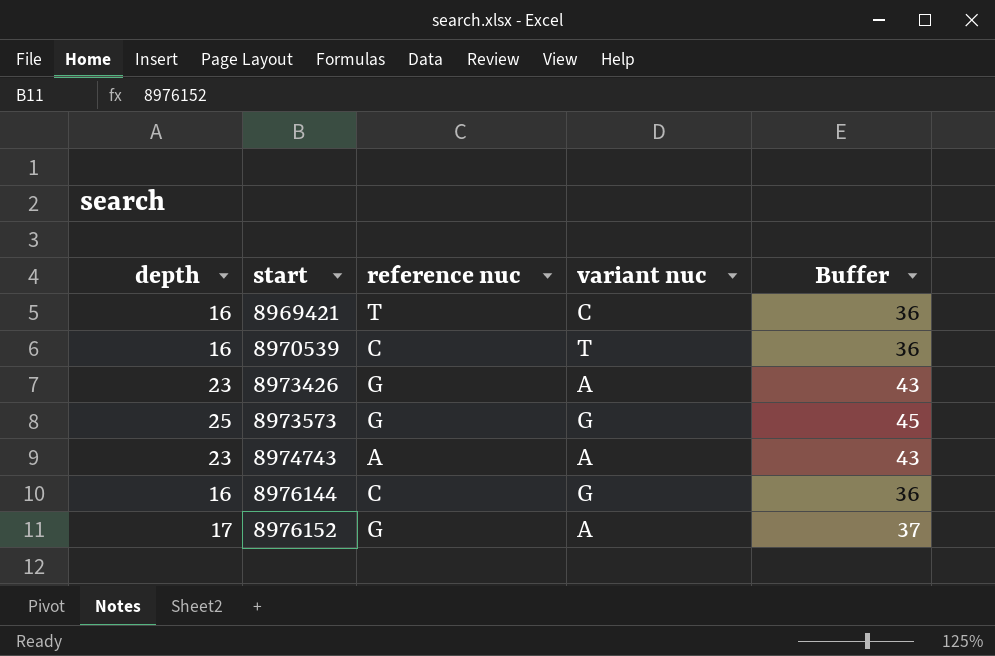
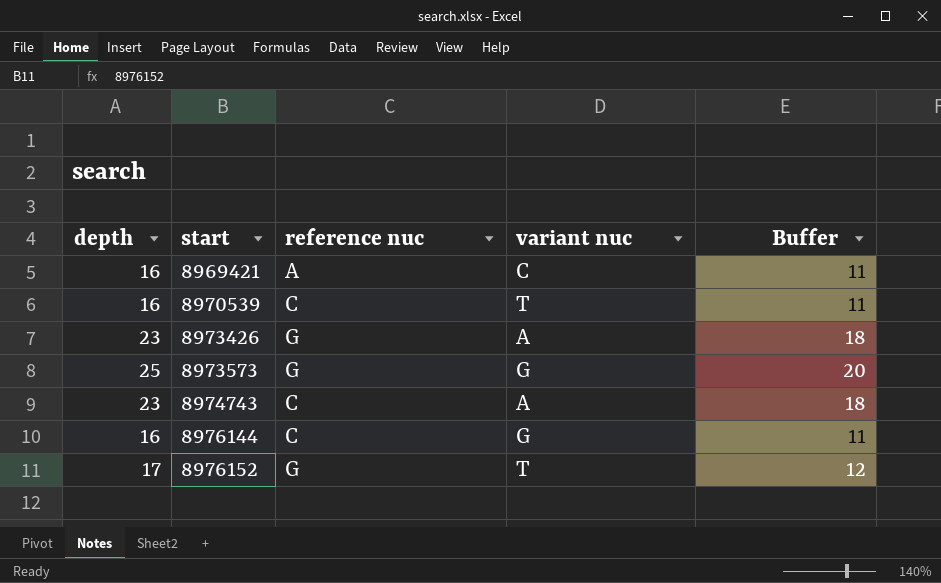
column Buffer | formula: [depth] + 20 -> [depth] - 5
8969421 | reference nuc: T -> A
8974743 | reference nuc: A -> C
8976152 | variant nuc: A -> T

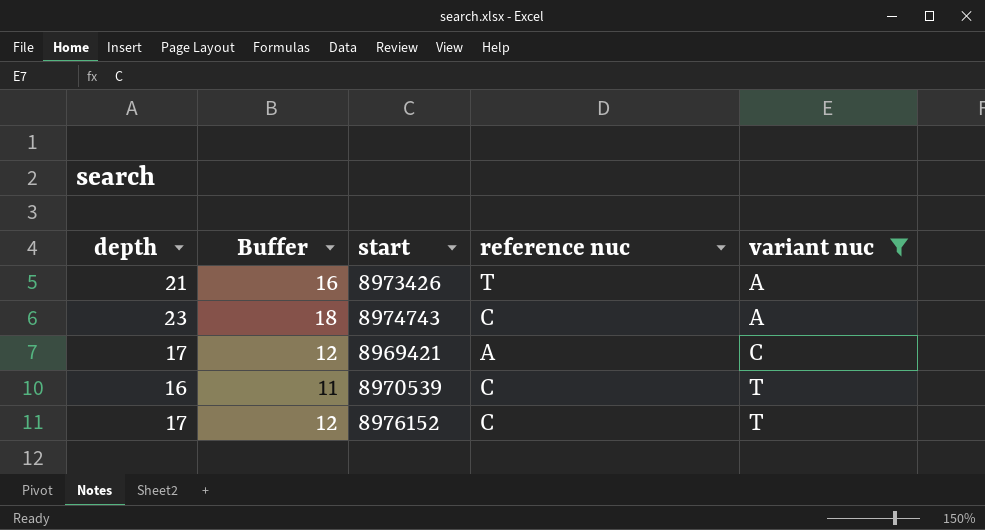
filter: none -> variant nuc != G
row order: start ascending -> variant nuc ascending
column Buffer | position: 5 -> 2
8973426 | depth: 23 -> 21
8973426 | Buffer: 18 -> 16
8973426 | reference nuc: G -> T
8969421 | depth: 16 -> 17
8969421 | Buffer: 11 -> 12
8976152 | reference nuc: G -> C

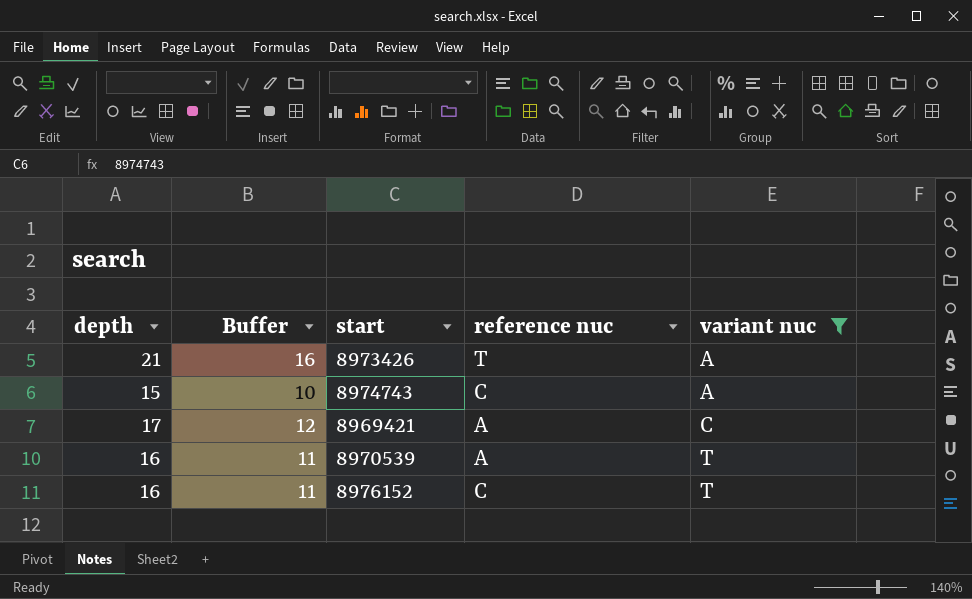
8974743 | depth: 23 -> 15
8974743 | Buffer: 18 -> 10
8970539 | reference nuc: C -> A
8976152 | depth: 17 -> 16
8976152 | Buffer: 12 -> 11

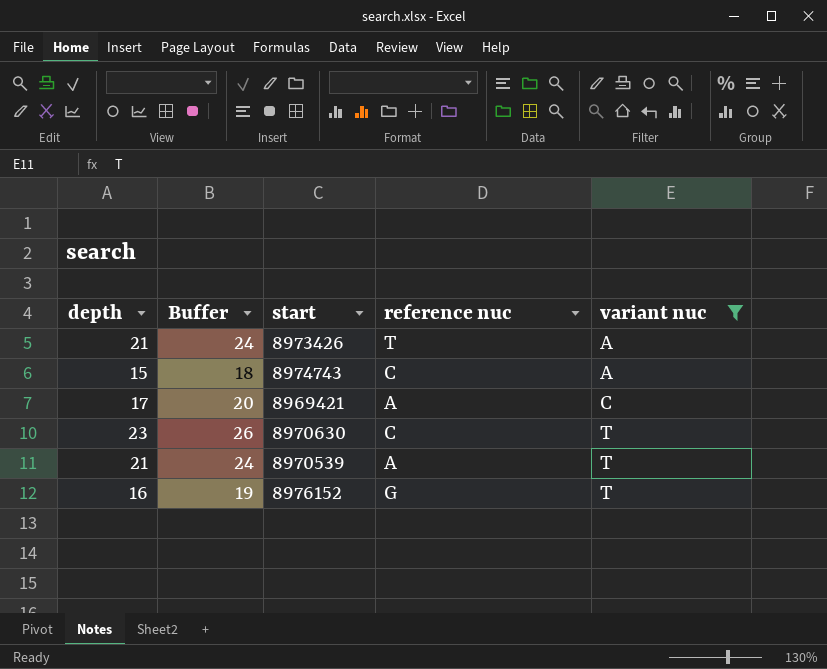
column Buffer | formula: [depth] - 5 -> [depth] + 3
row 8970630: none -> 23 | 26 | C | T
8970539 | depth: 16 -> 21
8976152 | reference nuc: C -> G

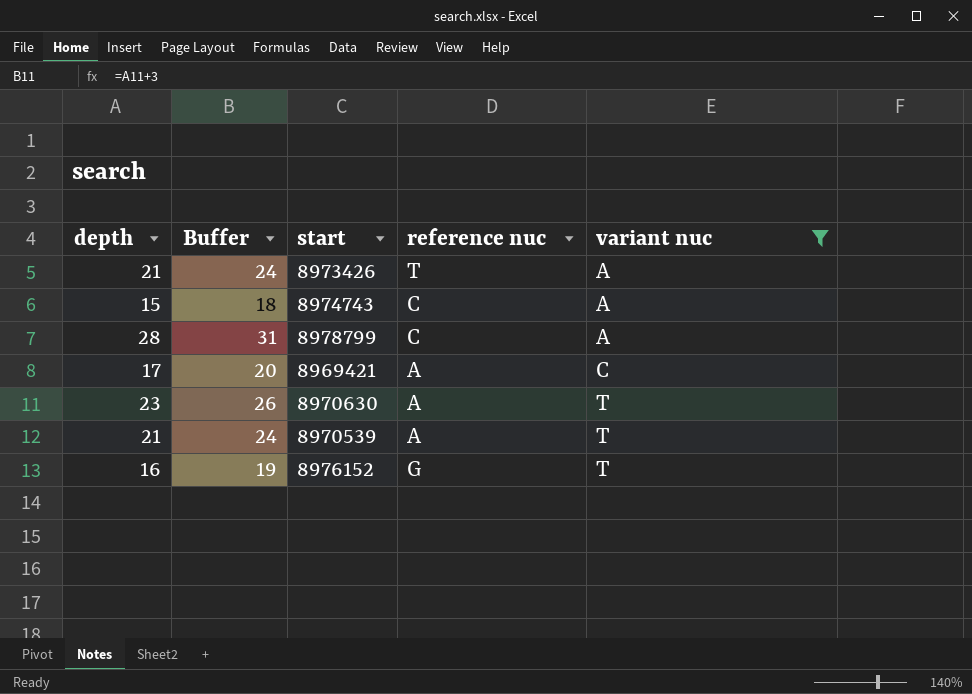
row 8978799: none -> 28 | 31 | C | A
8970630 | reference nuc: C -> A

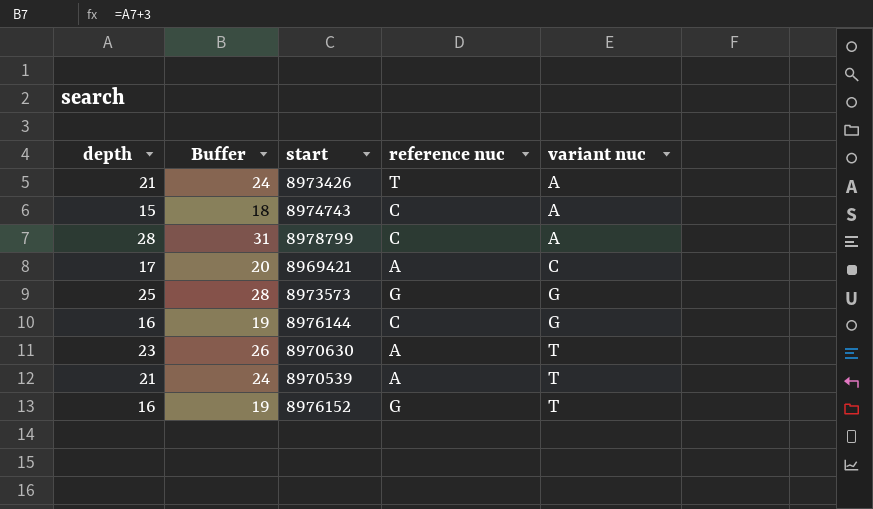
filter: variant nuc != G -> none

